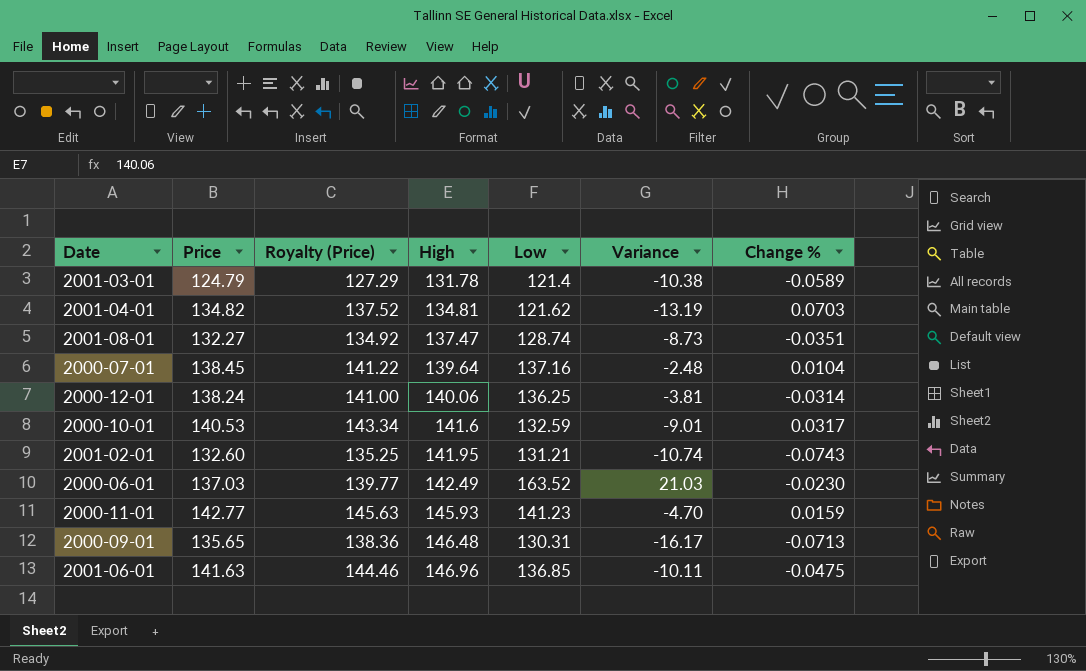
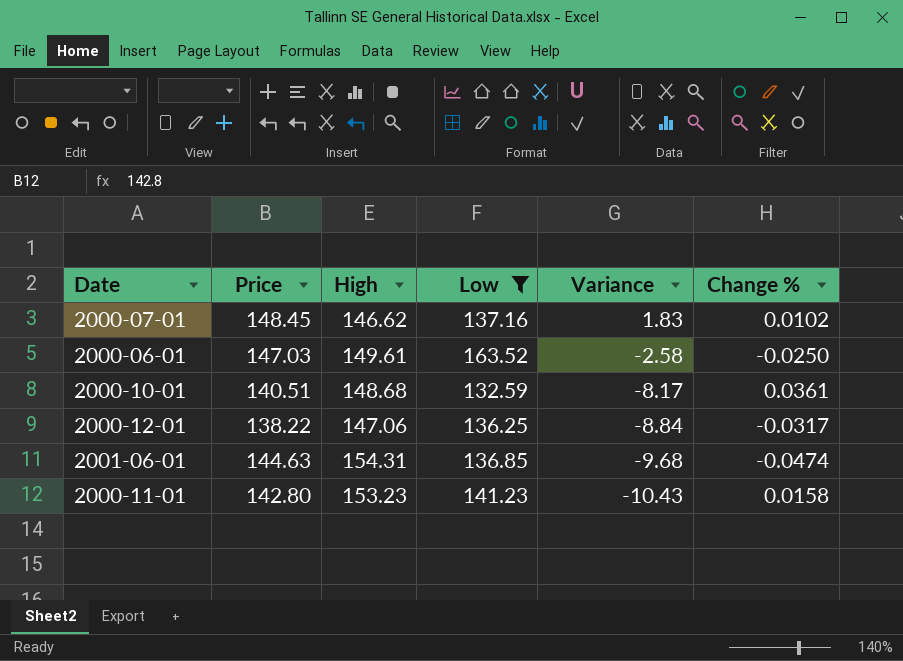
filter: none -> Low >= 132.59
row order: High ascending -> Variance descending
column Royalty (Price) | formula: [Price] * 1.02 -> none
column Variance | formula: [Low] - [High] -> [Price] - [High]
2000-07-01 | Price: 138.45 -> 148.45
2000-07-01 | High: 139.64 -> 146.62
2000-07-01 | Change %: 0.0104 -> 0.0102
2000-06-01 | Price: 137.03 -> 147.03
2000-06-01 | High: 142.49 -> 149.61
2000-06-01 | Change %: -0.0230 -> -0.0250
2000-10-01 | Price: 140.53 -> 140.51
2000-10-01 | High: 141.6 -> 148.68
2000-10-01 | Change %: 0.0317 -> 0.0361
2000-12-01 | Price: 138.24 -> 138.22
2000-12-01 | High: 140.06 -> 147.06
2000-12-01 | Change %: -0.0314 -> -0.0317
2001-06-01 | Price: 141.63 -> 144.63
2001-06-01 | High: 146.96 -> 154.31
2001-06-01 | Change %: -0.0475 -> -0.0474
2000-11-01 | Price: 142.77 -> 142.80
2000-11-01 | High: 145.93 -> 153.23
2000-11-01 | Change %: 0.0159 -> 0.0158

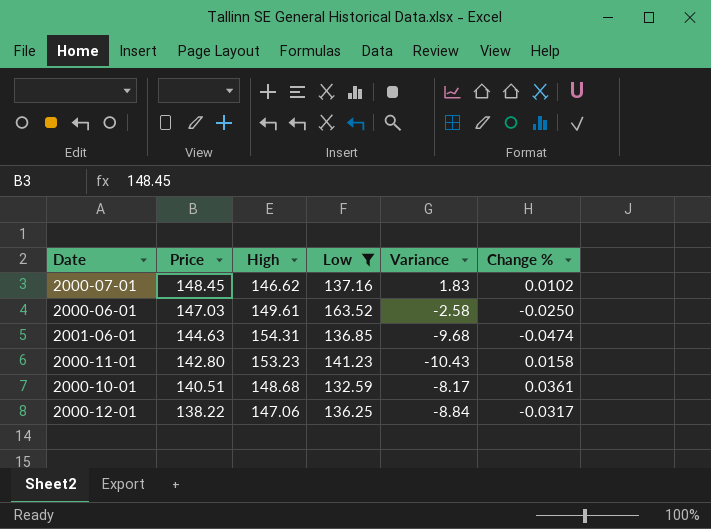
row order: Variance descending -> Price descending

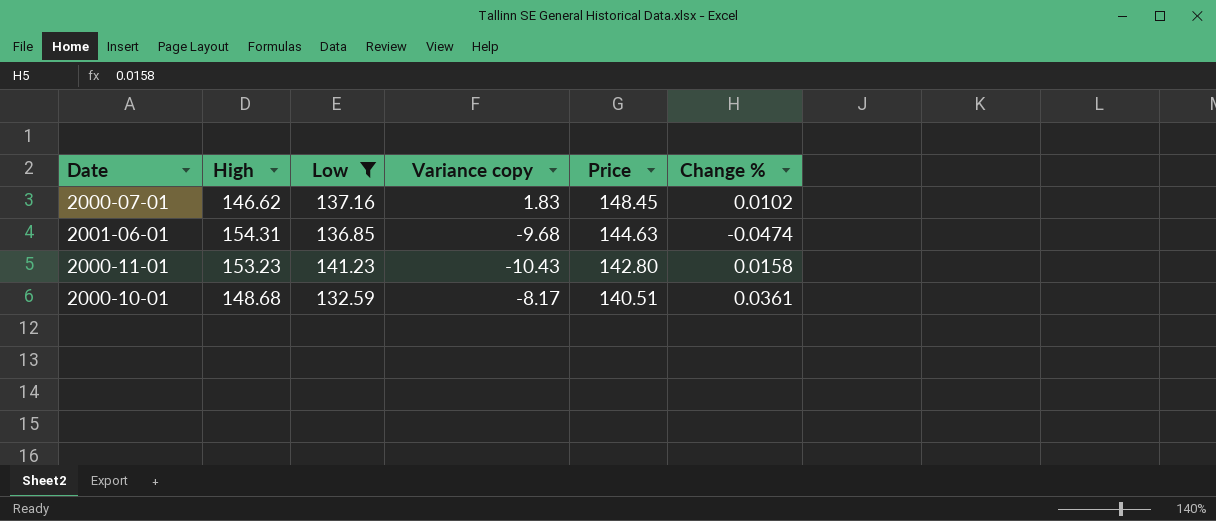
column name: Variance -> Variance copy
column Price | position: 2 -> 5
row 2000-06-01: 147.03 | 149.61 | 163.52 | -2.58 | -0.0250 -> none
row 2000-12-01: 138.22 | 147.06 | 136.25 | -8.84 | -0.0317 -> none

